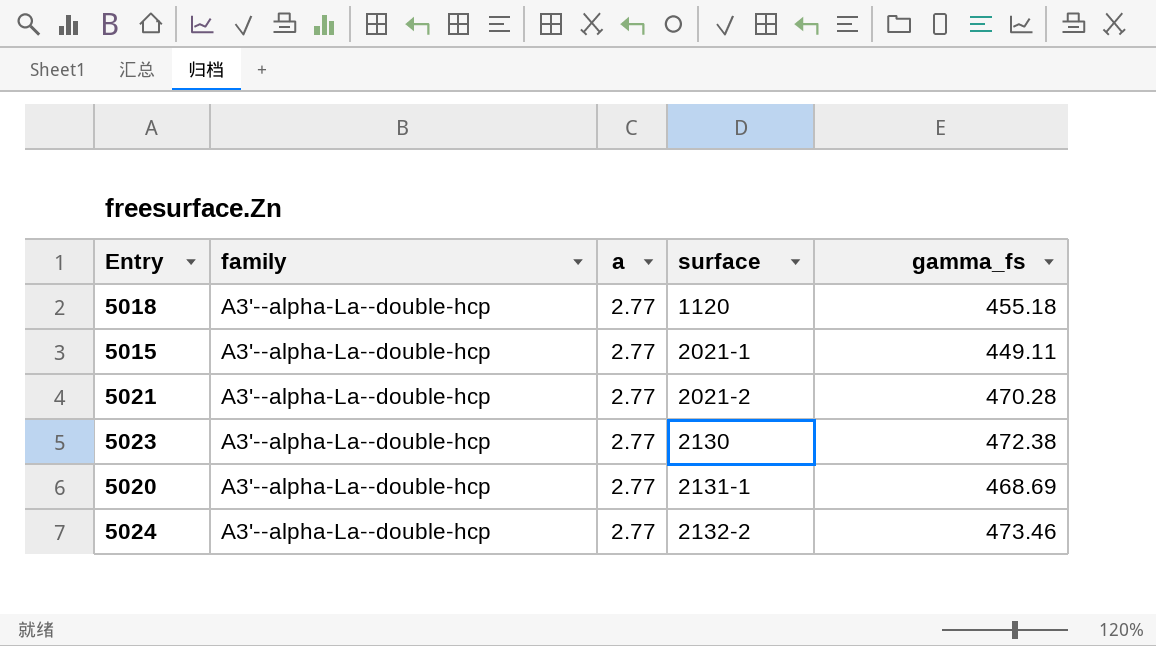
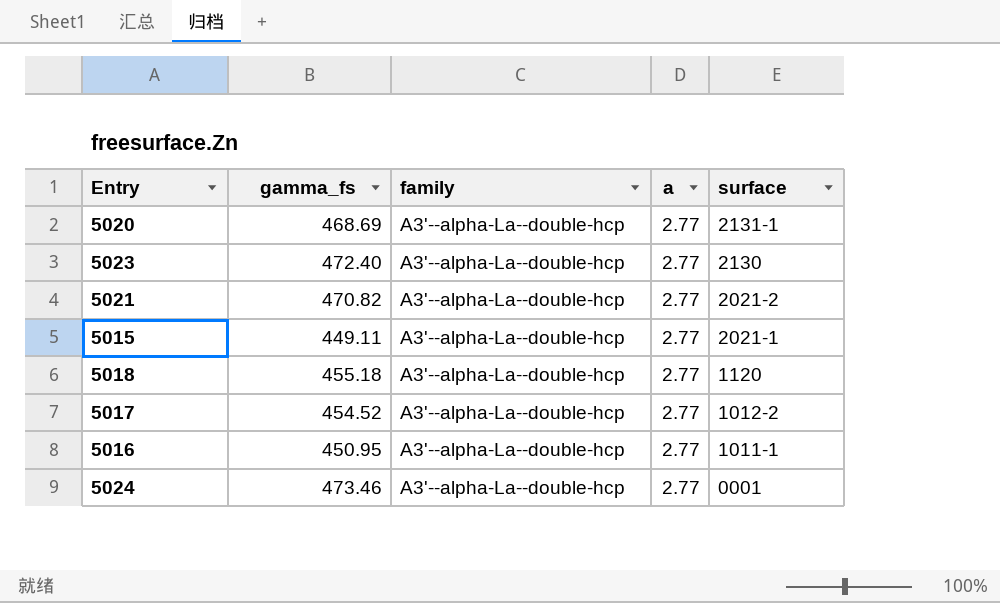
row order: surface ascending -> surface descending
column gamma_fs | position: 5 -> 2
5023 | gamma_fs: 472.38 -> 472.40
5021 | gamma_fs: 470.28 -> 470.82
row 5017: none -> 454.52 | A3'--alpha-La--double-hcp | 2.77 | 1012-2
row 5016: none -> 450.95 | A3'--alpha-La--double-hcp | 2.77 | 1011-1
5024 | surface: 2132-2 -> 0001

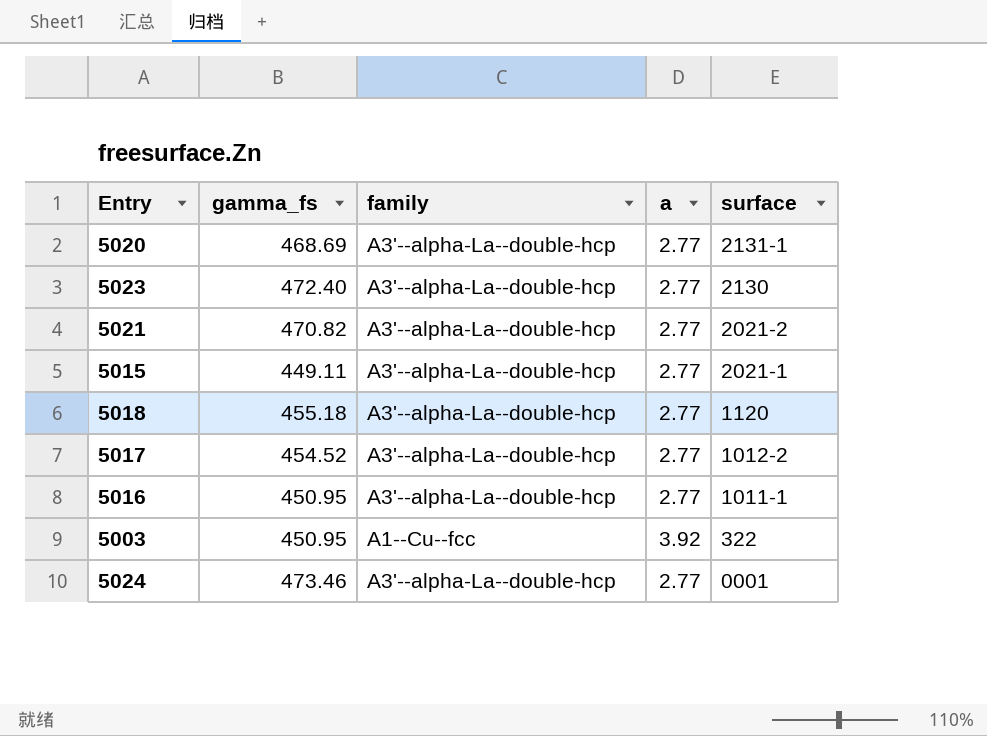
row 5003: none -> 450.95 | A1--Cu--fcc | 3.92 | 322

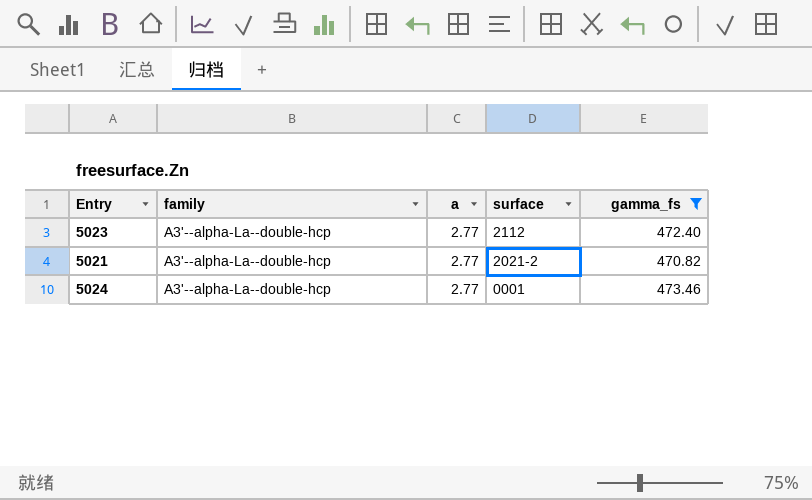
filter: none -> gamma_fs >= 470.82
column gamma_fs | position: 2 -> 5
5023 | surface: 2130 -> 2112

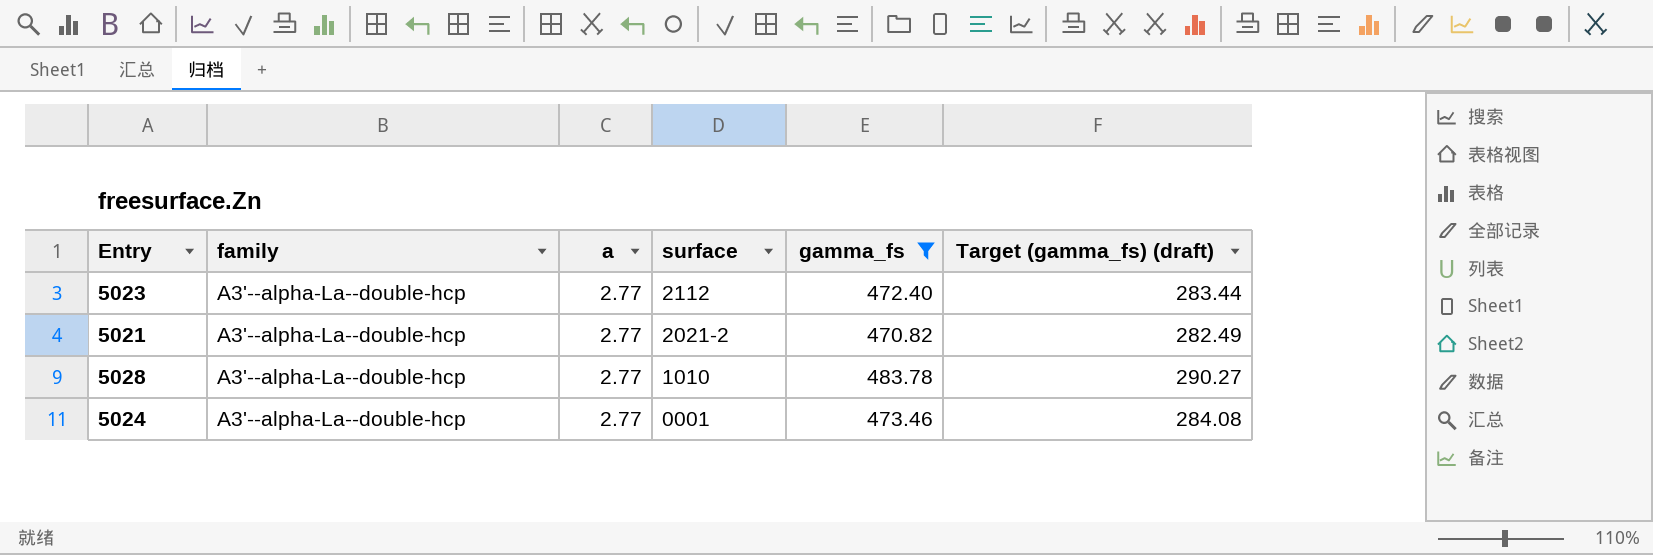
column Target (gamma_fs) (draft) | formula: none -> [gamma_fs] * 0.6
row 5028: none -> A3'--alpha-La--double-hcp | 2.77 | 1010 | 483.78 | 290.27

